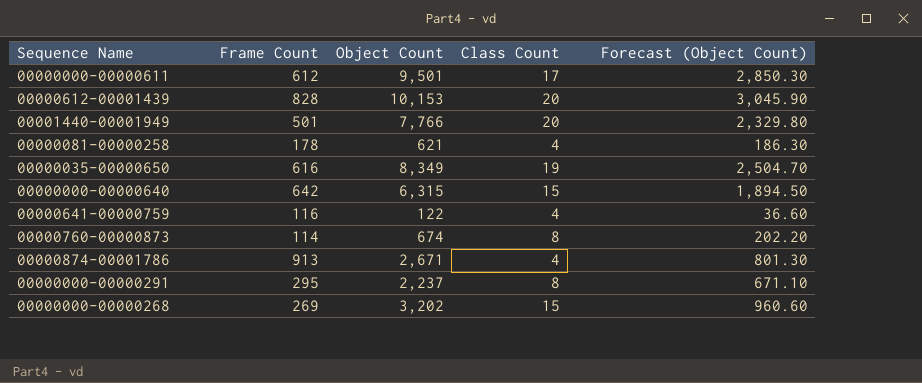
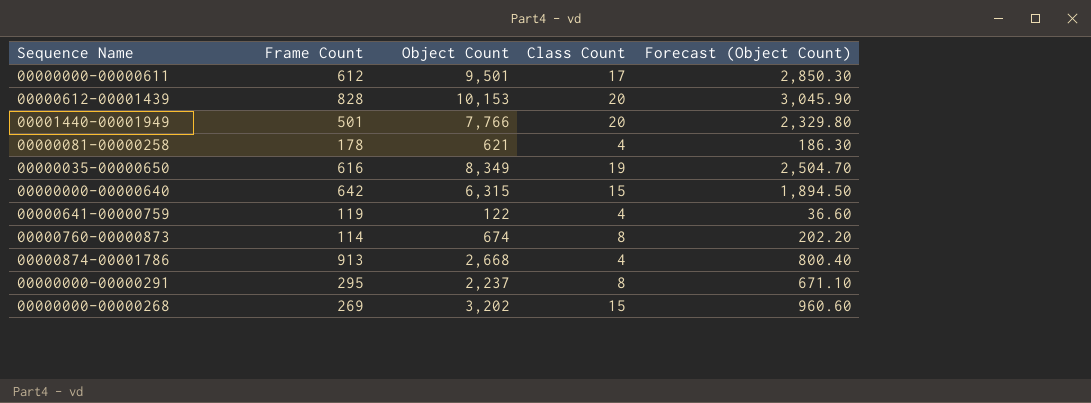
00000641-00000759 | Frame Count: 116 -> 119
00000874-00001786 | Object Count: 2,671 -> 2,668
00000874-00001786 | Forecast (Object Count): 801.30 -> 800.40

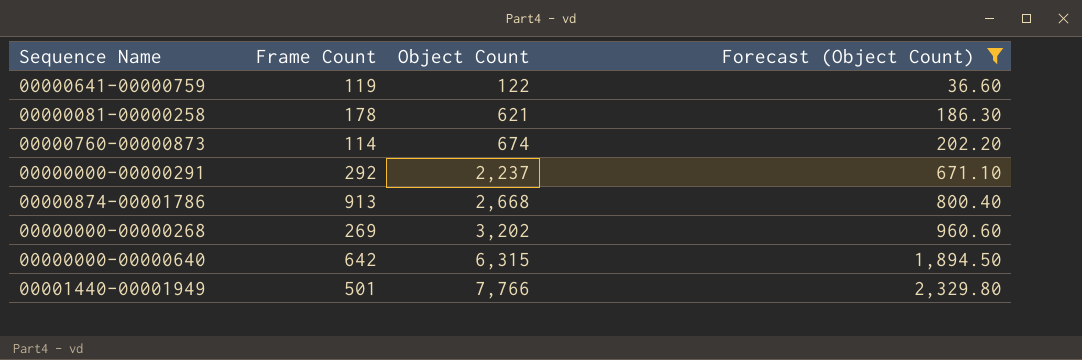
filter: none -> Forecast (Object Count) <= 2,329.80
row order: none -> Object Count ascending
column Class Count | position: 4 -> none
00000000-00000291 | Frame Count: 295 -> 292

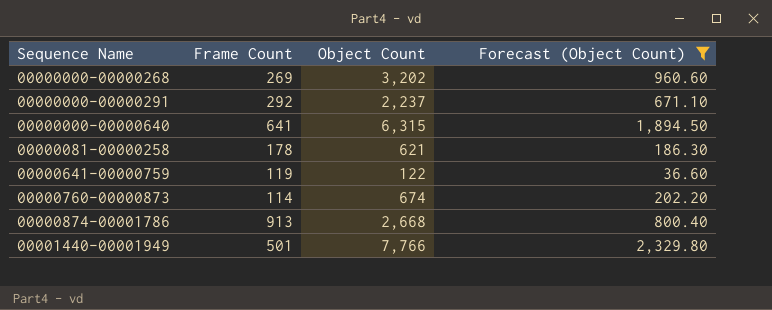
row order: Object Count ascending -> Sequence Name ascending
00000000-00000640 | Frame Count: 642 -> 641

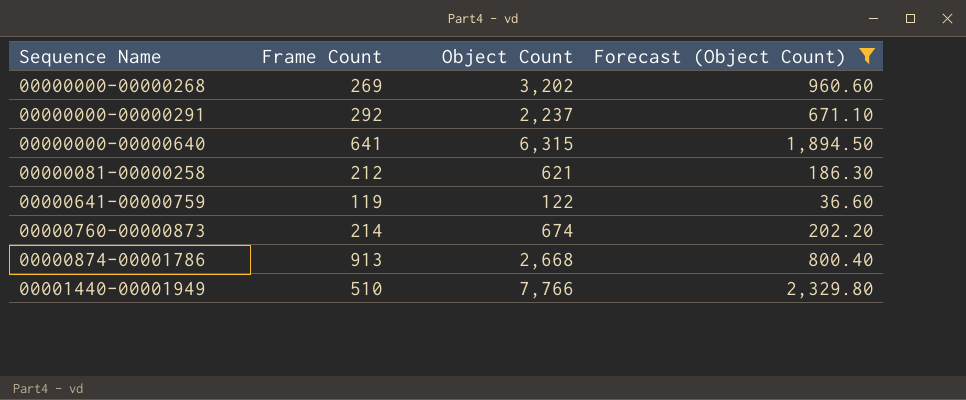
00000081-00000258 | Frame Count: 178 -> 212
00000760-00000873 | Frame Count: 114 -> 214
00001440-00001949 | Frame Count: 501 -> 510

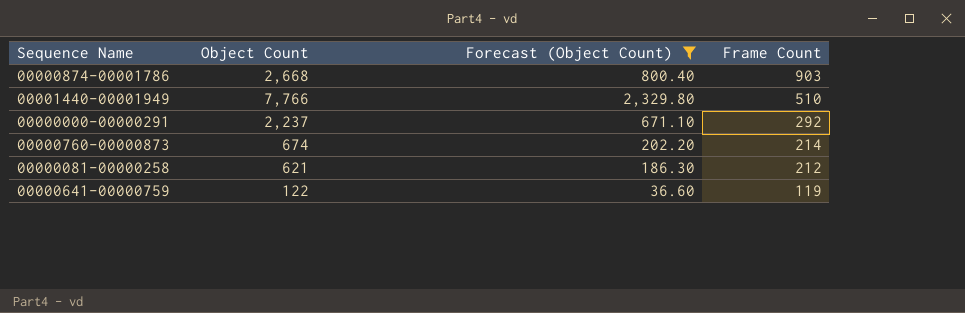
row order: Sequence Name ascending -> Frame Count descending
column Frame Count | position: 2 -> 4
row 00000000-00000268: 269 | 3,202 | 960.60 -> none
row 00000000-00000640: 641 | 6,315 | 1,894.50 -> none
00000874-00001786 | Frame Count: 913 -> 903

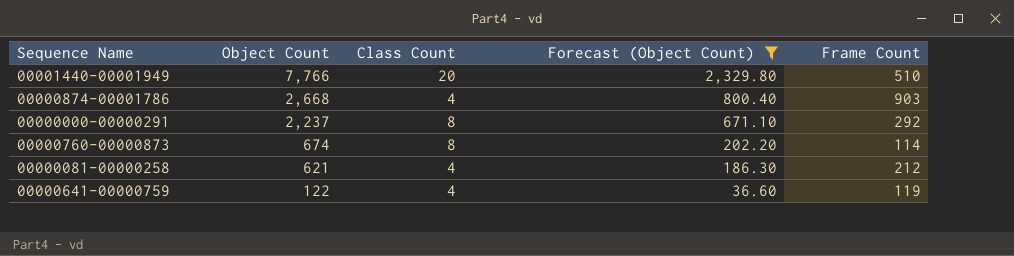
row order: Frame Count descending -> Object Count descending
column Class Count | position: none -> 3
00000760-00000873 | Frame Count: 214 -> 114

